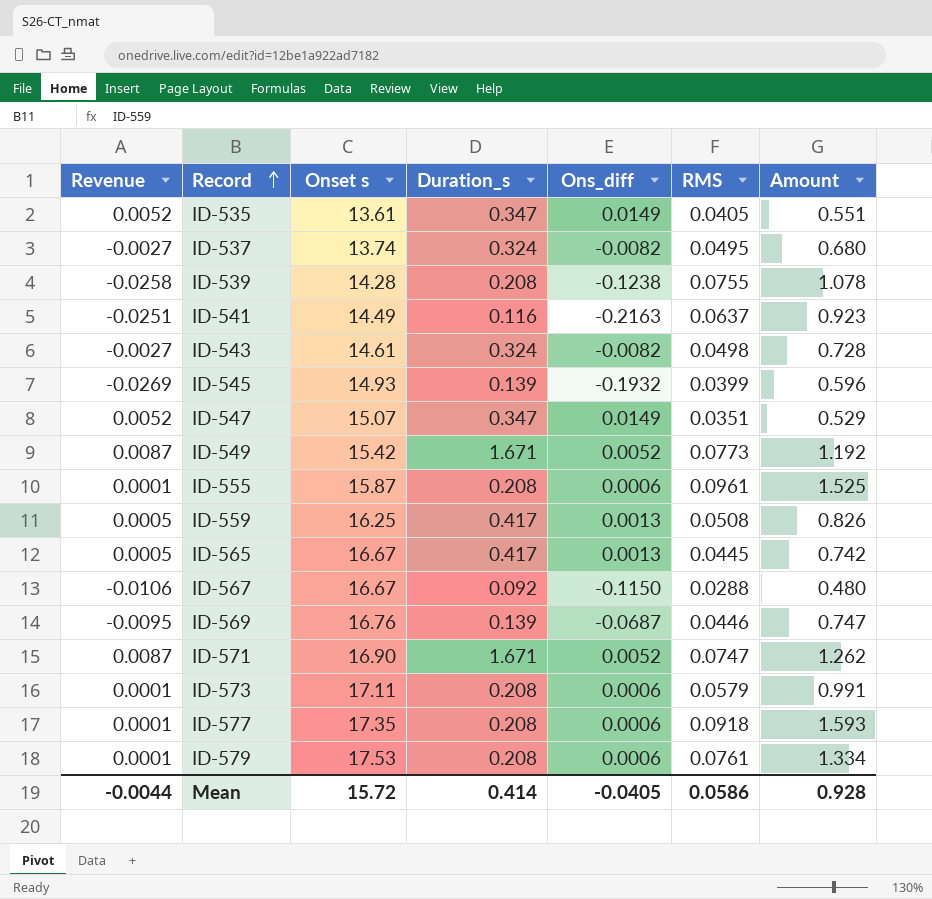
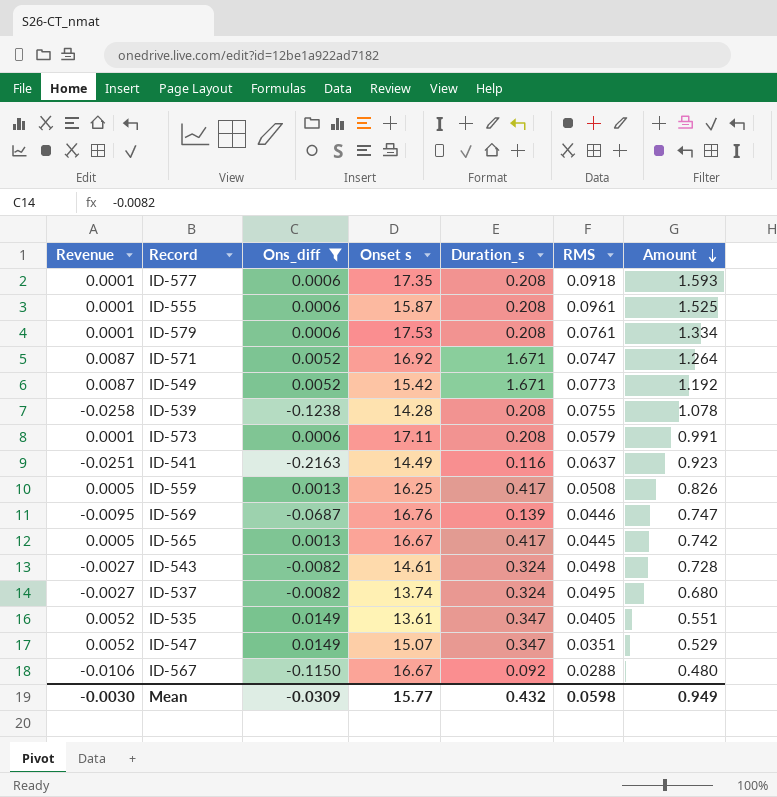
filter: none -> Ons_diff != -0.1932
row order: Record ascending -> Amount descending
column Ons_diff | position: 5 -> 3
ID-571 | Onset s: 16.90 -> 16.92
ID-571 | Amount: 1.262 -> 1.264
Mean | Revenue: -0.0044 -> -0.0030
Mean | Ons_diff: -0.0405 -> -0.0309
Mean | Onset s: 15.72 -> 15.77
Mean | Duration_s: 0.414 -> 0.432
Mean | RMS: 0.0586 -> 0.0598
Mean | Amount: 0.928 -> 0.949

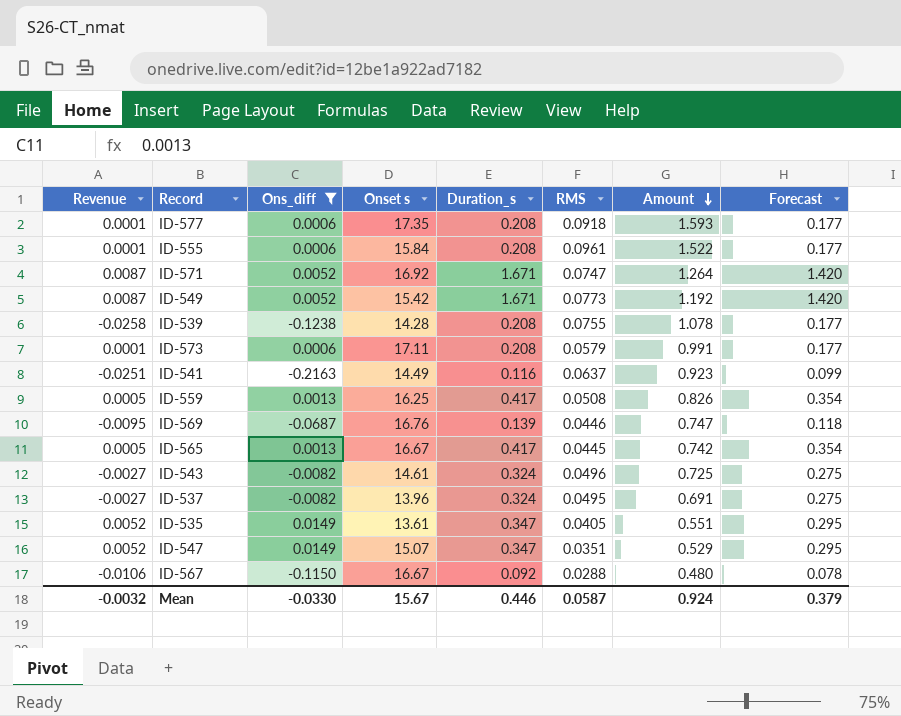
column Forecast | formula: none -> [Duration_s] * 0.85
row ID-579: 0.0001 | 0.0006 | 17.53 | 0.208 | 0.0761 | 1.334 -> none
ID-555 | Onset s: 15.87 -> 15.84
ID-555 | Amount: 1.525 -> 1.522
ID-543 | RMS: 0.0498 -> 0.0496
ID-543 | Amount: 0.728 -> 0.725
ID-537 | Onset s: 13.74 -> 13.96
ID-537 | Amount: 0.680 -> 0.691
Mean | Revenue: -0.0030 -> -0.0032
Mean | Ons_diff: -0.0309 -> -0.0330
Mean | Onset s: 15.77 -> 15.67
Mean | Duration_s: 0.432 -> 0.446
Mean | RMS: 0.0598 -> 0.0587
Mean | Amount: 0.949 -> 0.924

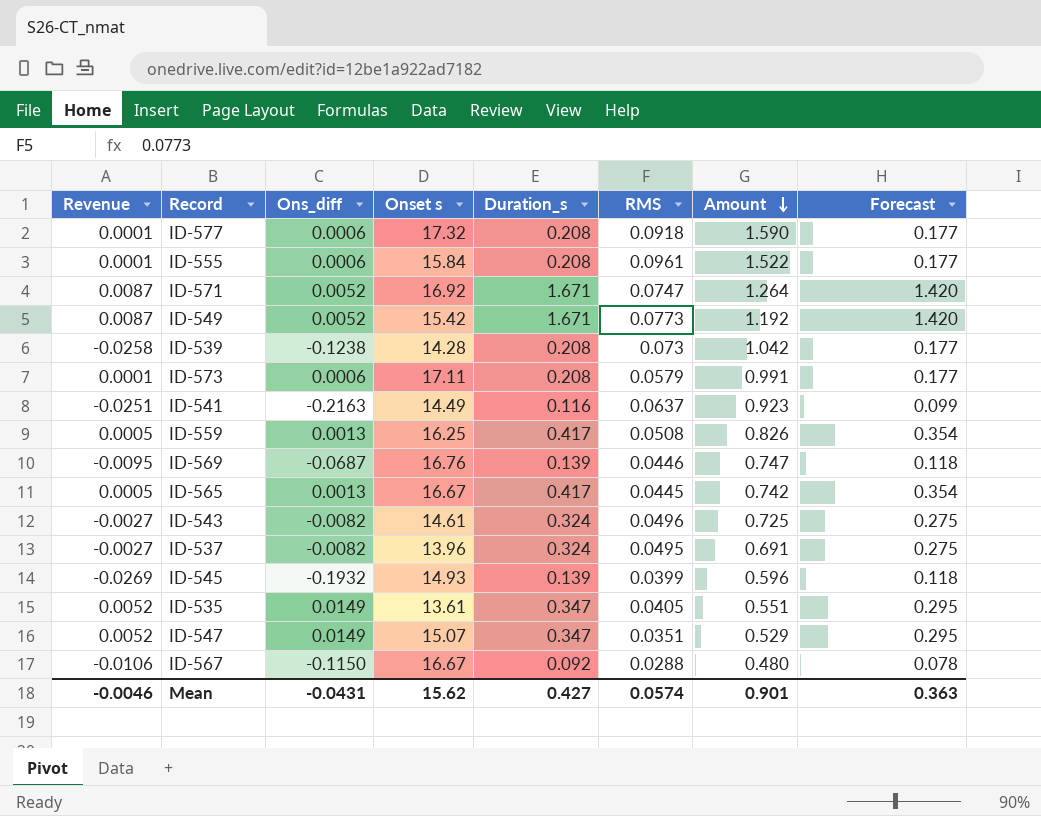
filter: Ons_diff != -0.1932 -> none
ID-577 | Onset s: 17.35 -> 17.32
ID-577 | Amount: 1.593 -> 1.590
ID-539 | RMS: 0.0755 -> 0.073
ID-539 | Amount: 1.078 -> 1.042
Mean | Revenue: -0.0032 -> -0.0046
Mean | Ons_diff: -0.0330 -> -0.0431
Mean | Onset s: 15.67 -> 15.62
Mean | Duration_s: 0.446 -> 0.427
Mean | RMS: 0.0587 -> 0.0574
Mean | Amount: 0.924 -> 0.901
Mean | Forecast: 0.379 -> 0.363

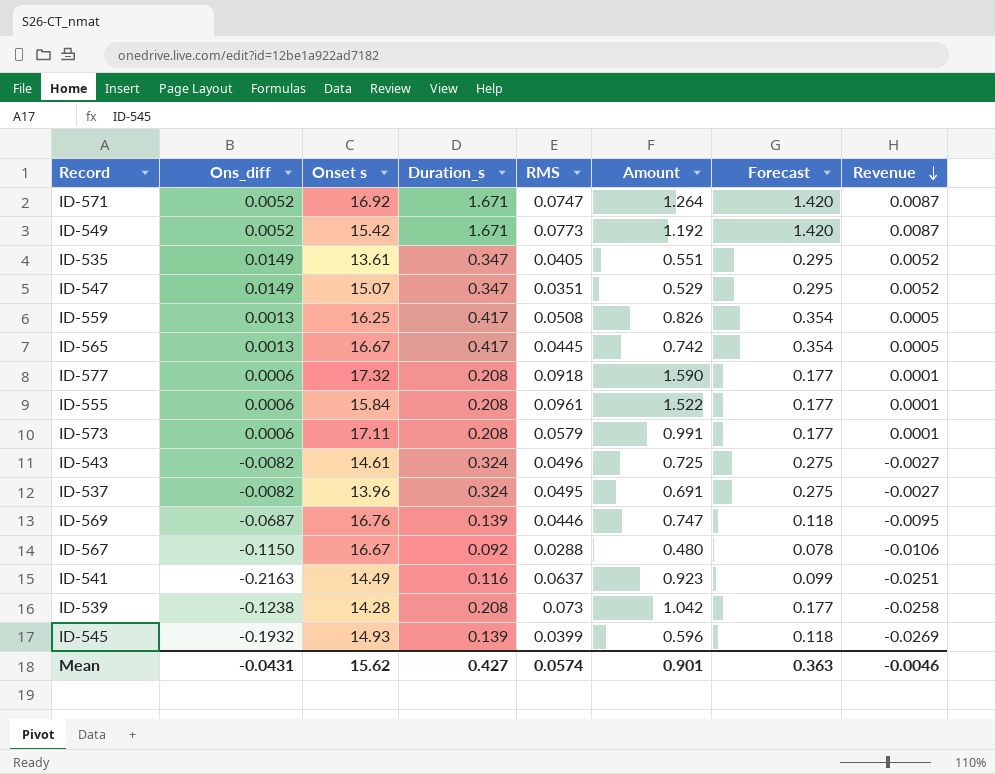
row order: Amount descending -> Revenue descending
column Revenue | position: 1 -> 8

